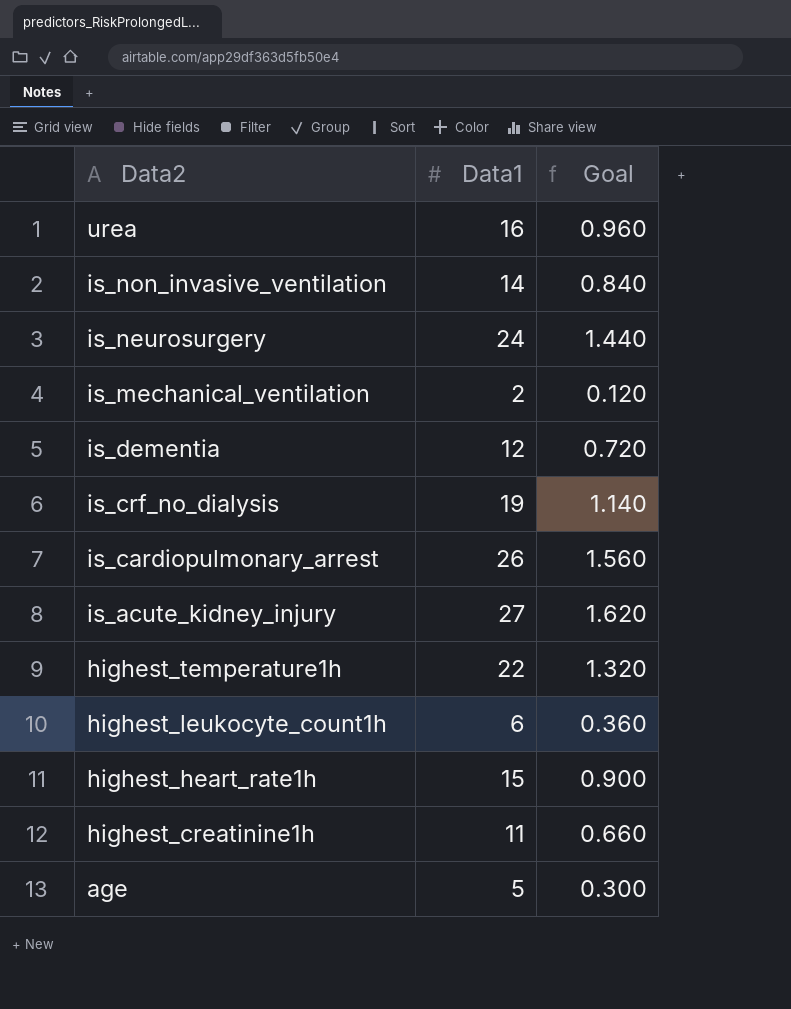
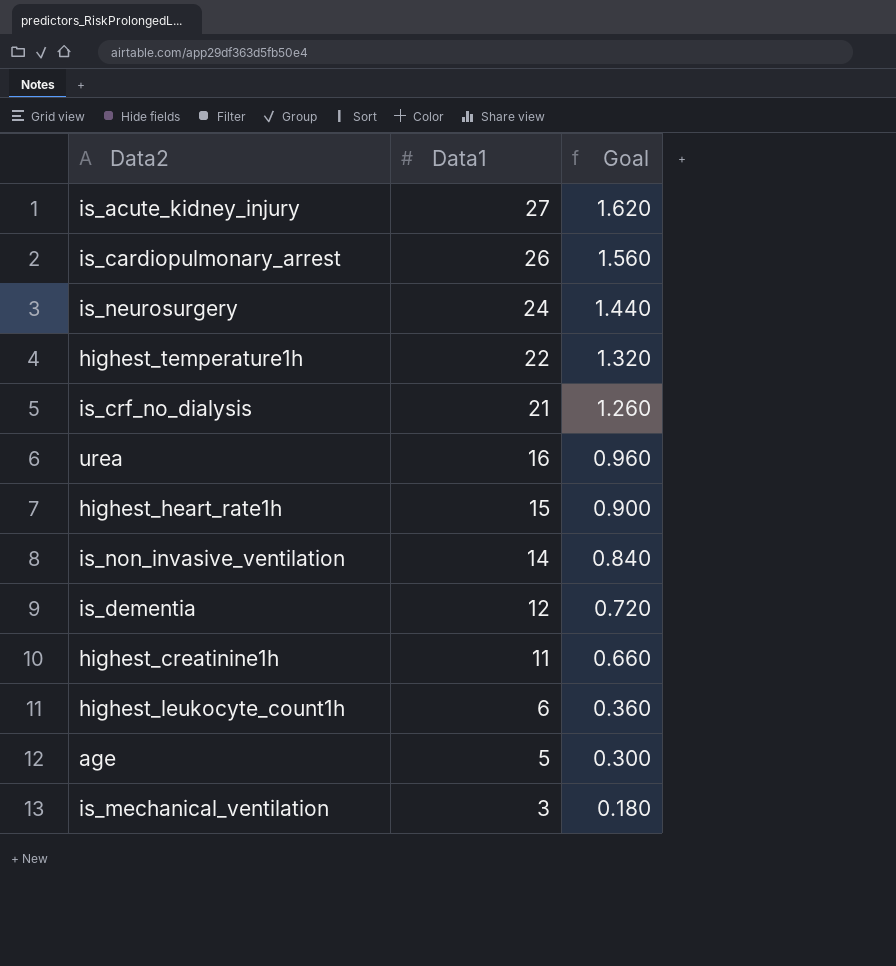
row order: Data2 descending -> Data1 descending
is_crf_no_dialysis | Data1: 19 -> 21
is_crf_no_dialysis | Goal: 1.140 -> 1.260
is_mechanical_ventilation | Data1: 2 -> 3
is_mechanical_ventilation | Goal: 0.120 -> 0.180

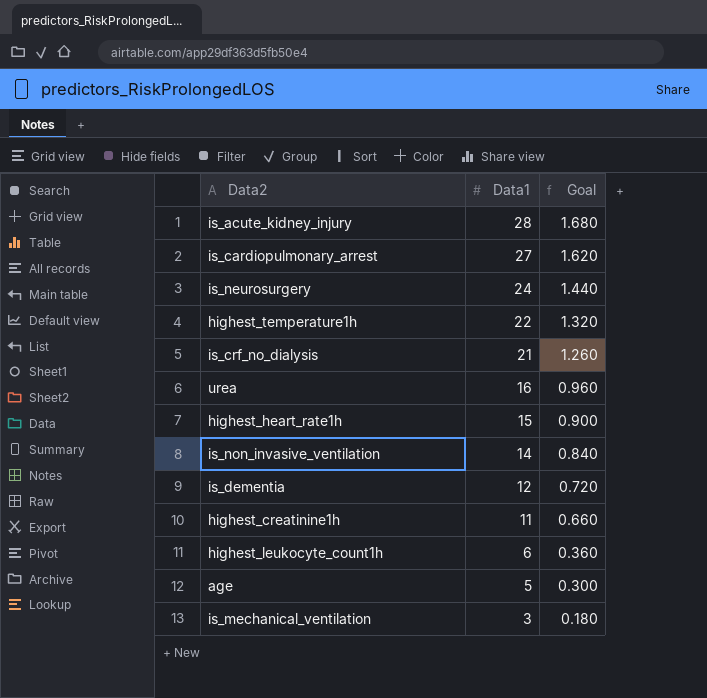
is_acute_kidney_injury | Data1: 27 -> 28
is_acute_kidney_injury | Goal: 1.620 -> 1.680
is_cardiopulmonary_arrest | Data1: 26 -> 27
is_cardiopulmonary_arrest | Goal: 1.560 -> 1.620

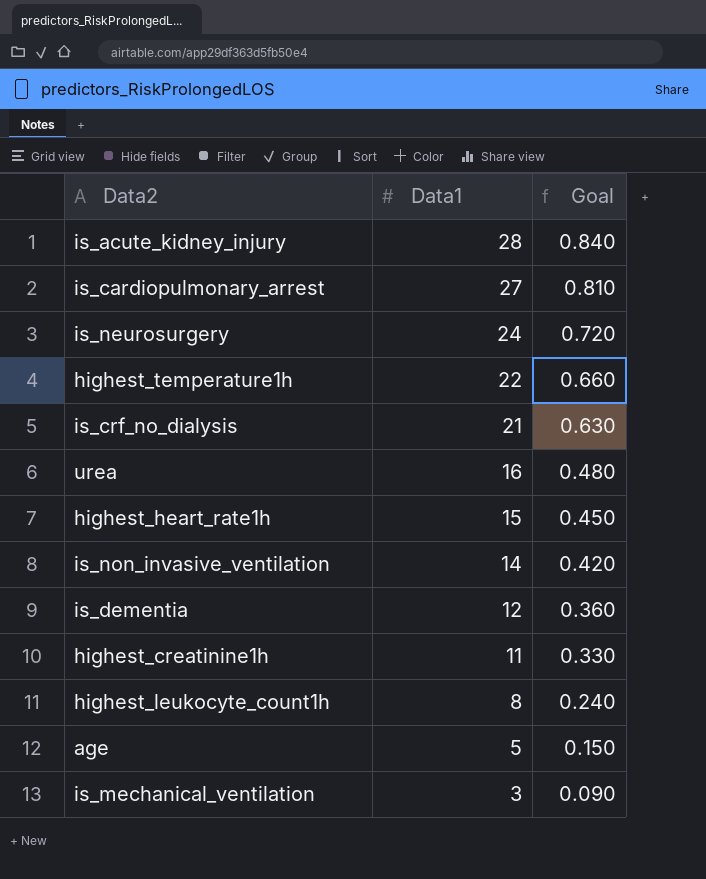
column Goal | formula: [Data1] * 0.06 -> [Data1] * 0.03
highest_leukocyte_count1h | Data1: 6 -> 8

